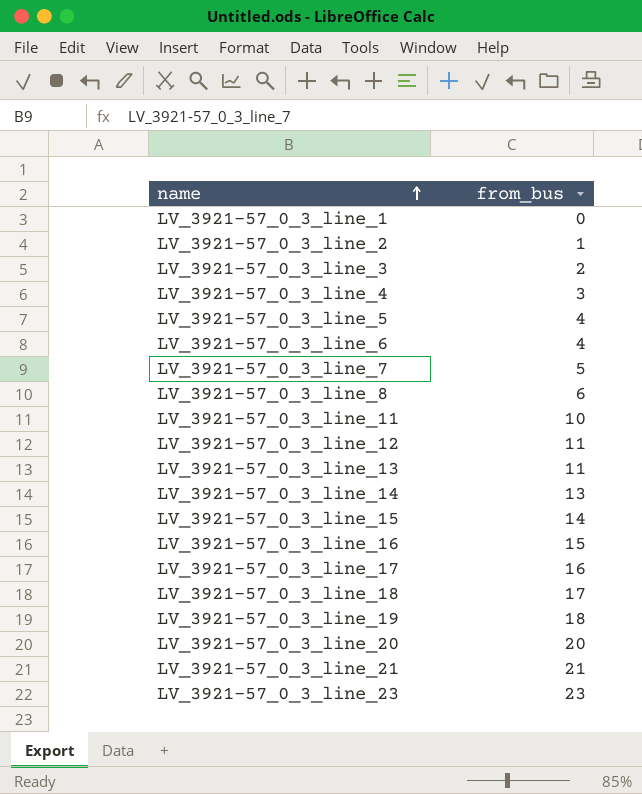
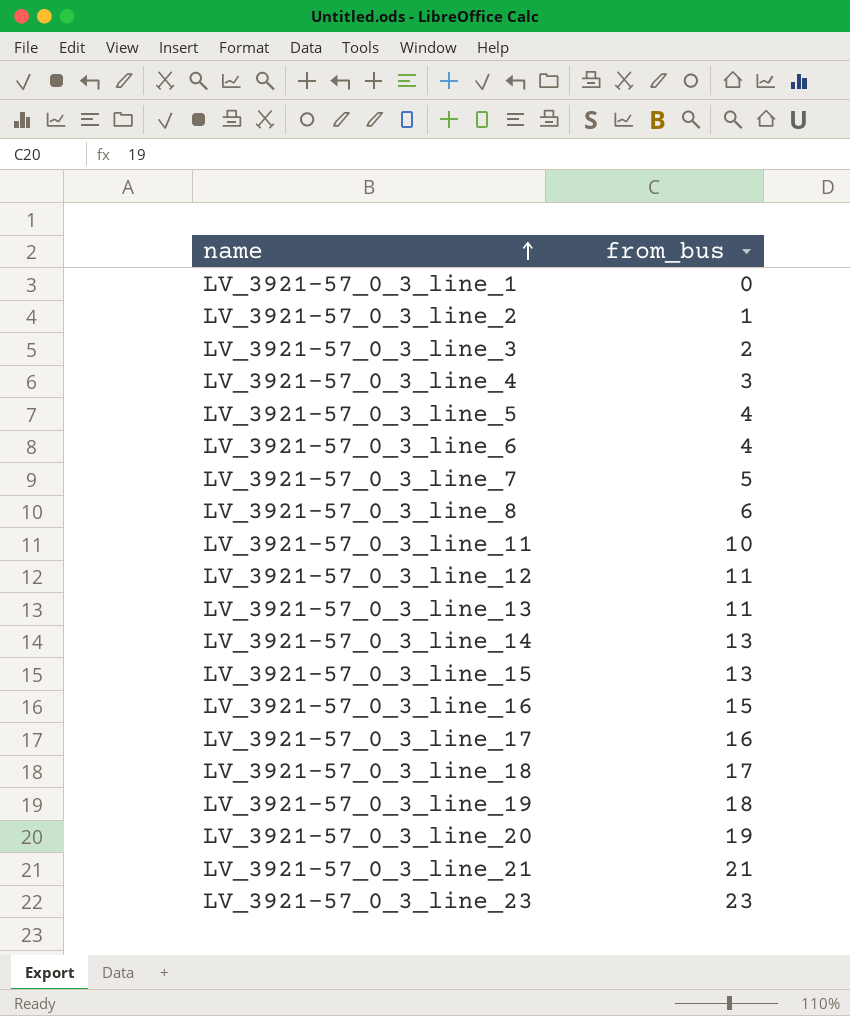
LV_3921-57_0_3_line_15 | from_bus: 14 -> 13
LV_3921-57_0_3_line_20 | from_bus: 20 -> 19

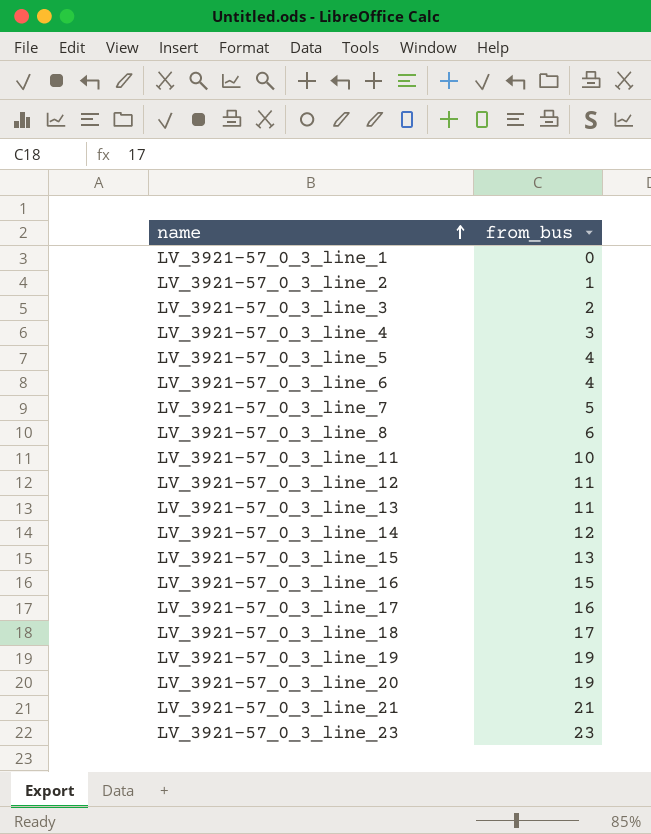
LV_3921-57_0_3_line_14 | from_bus: 13 -> 12
LV_3921-57_0_3_line_19 | from_bus: 18 -> 19

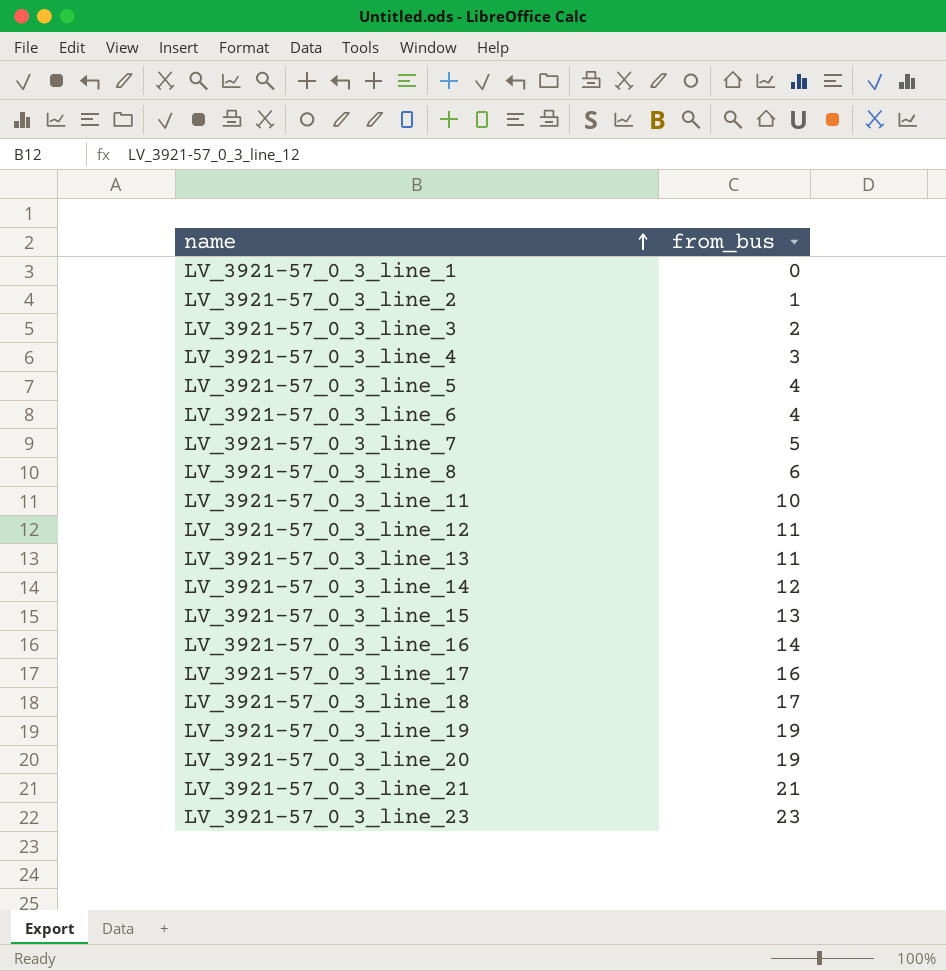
LV_3921-57_0_3_line_16 | from_bus: 15 -> 14

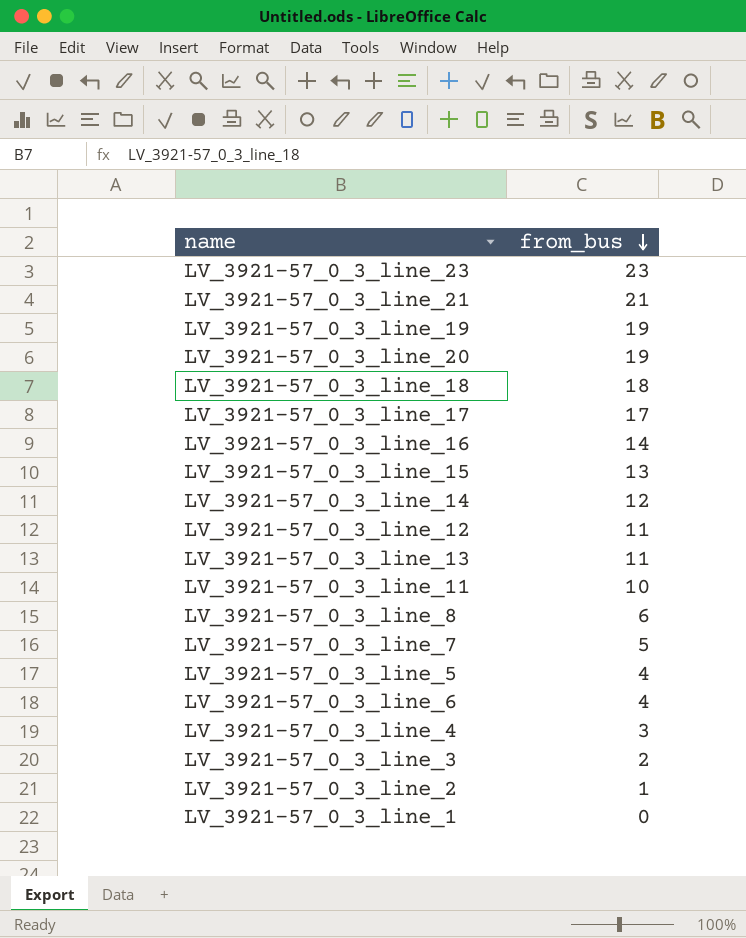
row order: name ascending -> from_bus descending
LV_3921-57_0_3_line_18 | from_bus: 17 -> 18
LV_3921-57_0_3_line_17 | from_bus: 16 -> 17

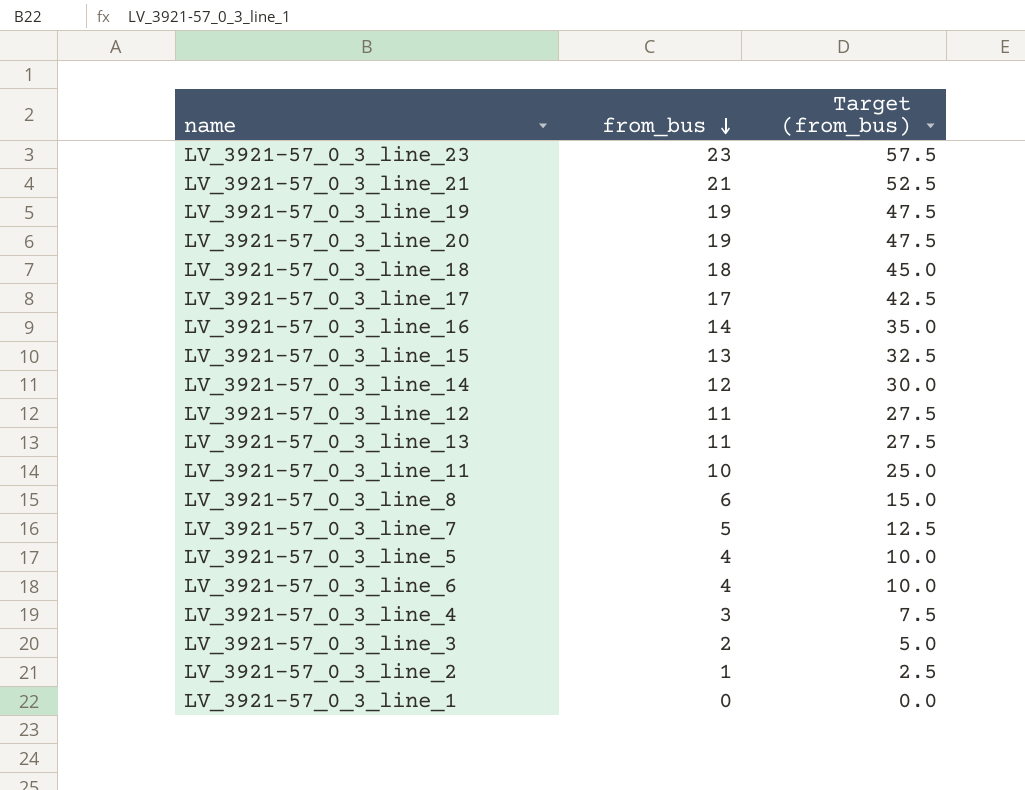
column Target (from_bus) | formula: none -> [from_bus] * 2.5

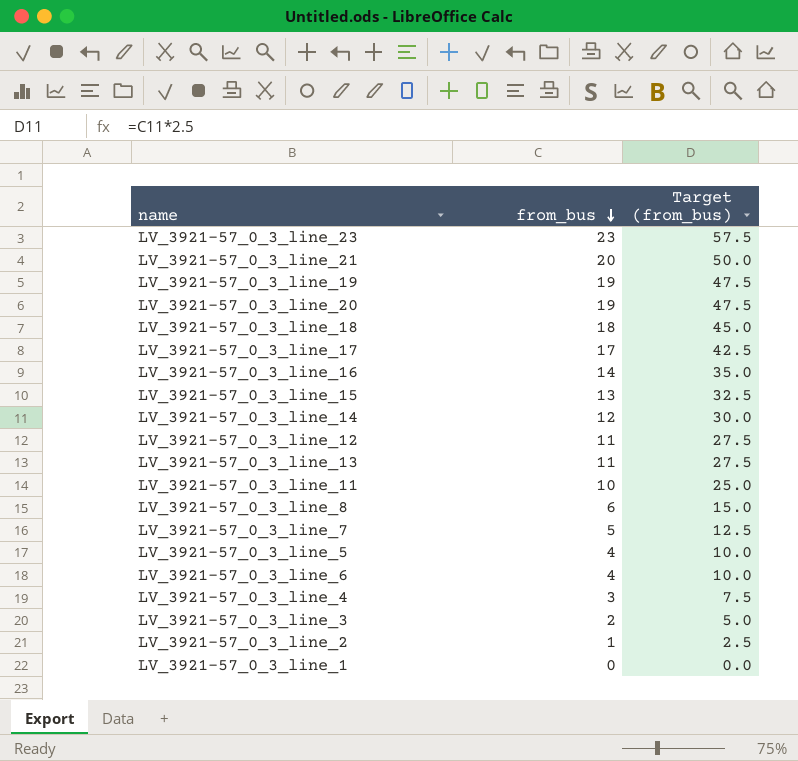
LV_3921-57_0_3_line_21 | from_bus: 21 -> 20
LV_3921-57_0_3_line_21 | Target (from_bus): 52.5 -> 50.0

